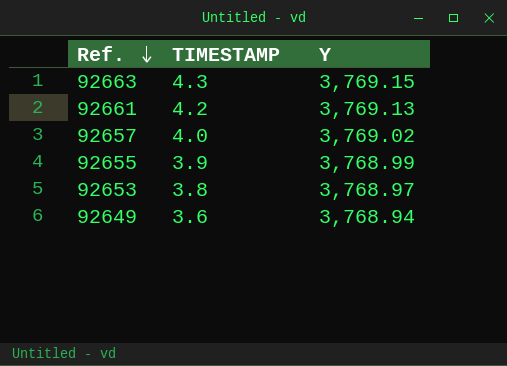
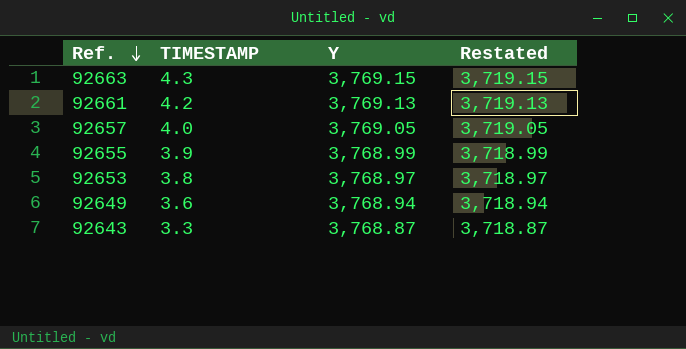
column Restated | formula: none -> [Y] - 50
92657 | Y: 3,769.02 -> 3,769.05
row 92643: none -> 3.3 | 3,768.87 | 3,718.87

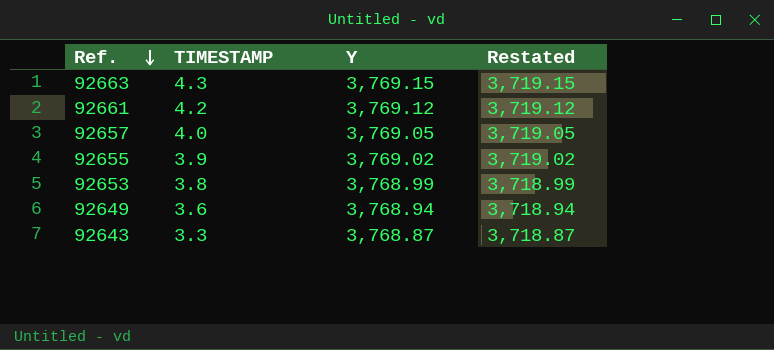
92661 | Y: 3,769.13 -> 3,769.12
92661 | Restated: 3,719.13 -> 3,719.12
92655 | Y: 3,768.99 -> 3,769.02
92655 | Restated: 3,718.99 -> 3,719.02
92653 | Y: 3,768.97 -> 3,768.99
92653 | Restated: 3,718.97 -> 3,718.99

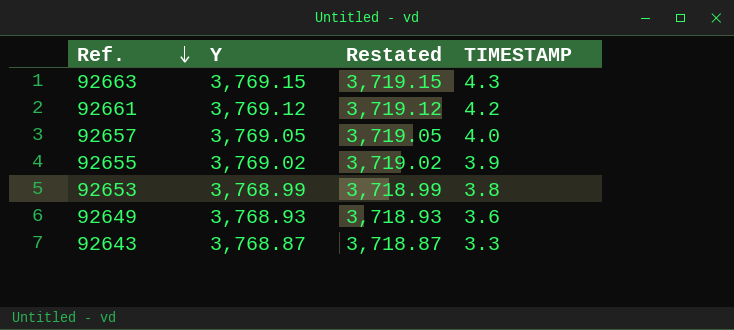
column TIMESTAMP | position: 2 -> 4
92649 | Y: 3,768.94 -> 3,768.93
92649 | Restated: 3,718.94 -> 3,718.93

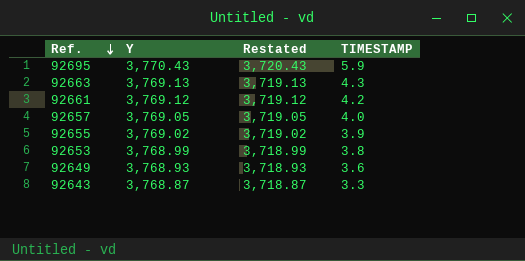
row 92695: none -> 3,770.43 | 3,720.43 | 5.9
92663 | Y: 3,769.15 -> 3,769.13
92663 | Restated: 3,719.15 -> 3,719.13

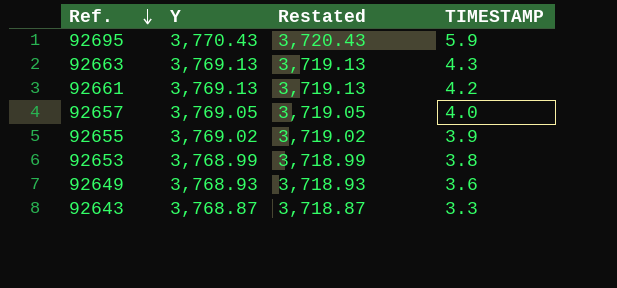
92661 | Y: 3,769.12 -> 3,769.13
92661 | Restated: 3,719.12 -> 3,719.13

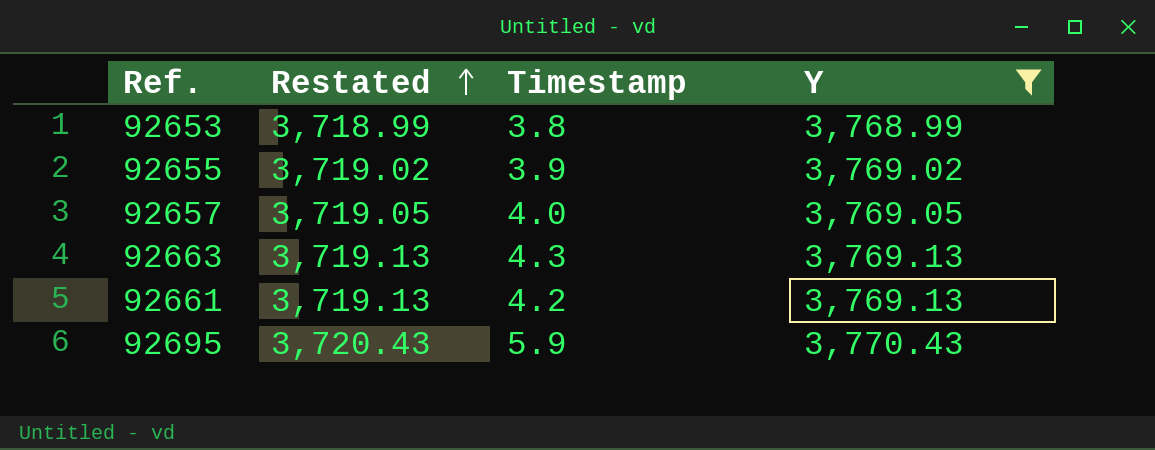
filter: none -> Y >= 3,768.99
row order: Ref. descending -> Restated ascending
column name: TIMESTAMP -> Timestamp
column Y | position: 2 -> 4

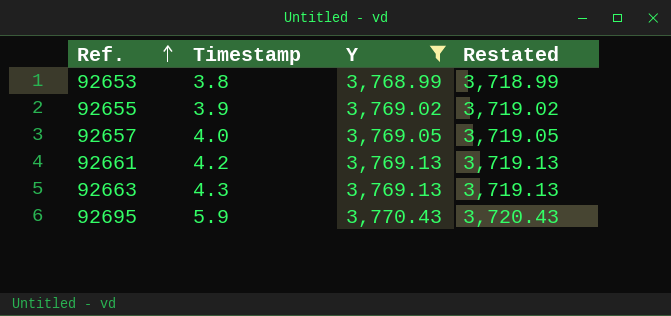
row order: Restated ascending -> Ref. ascending
column Restated | position: 2 -> 4

